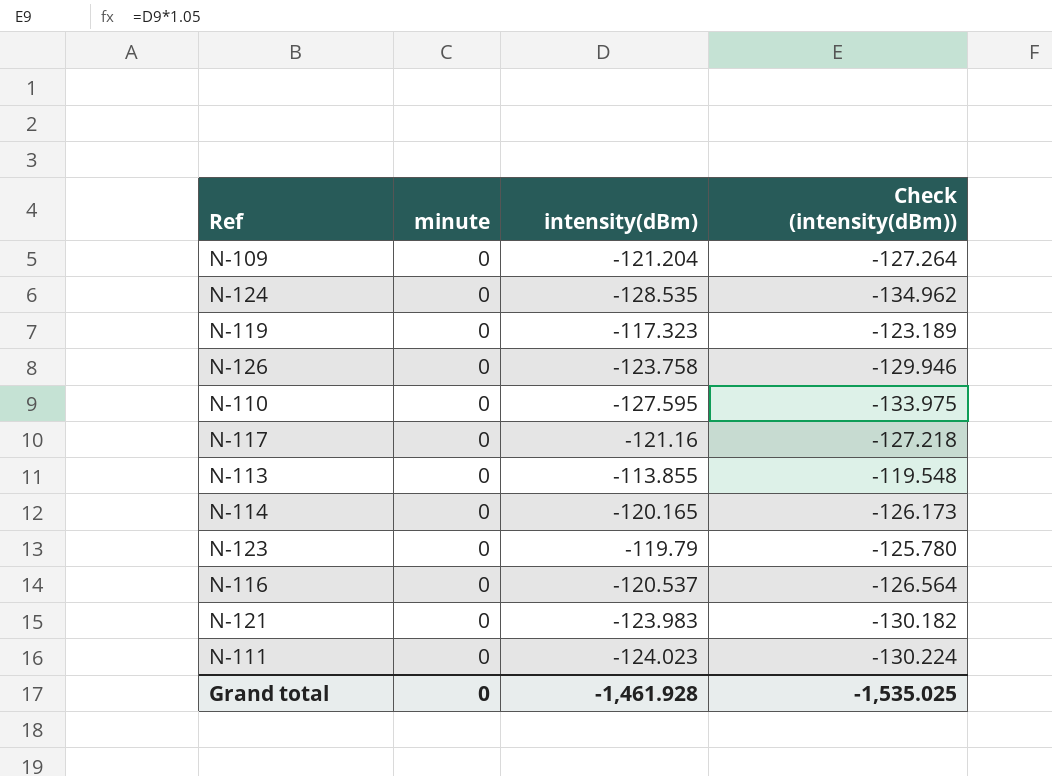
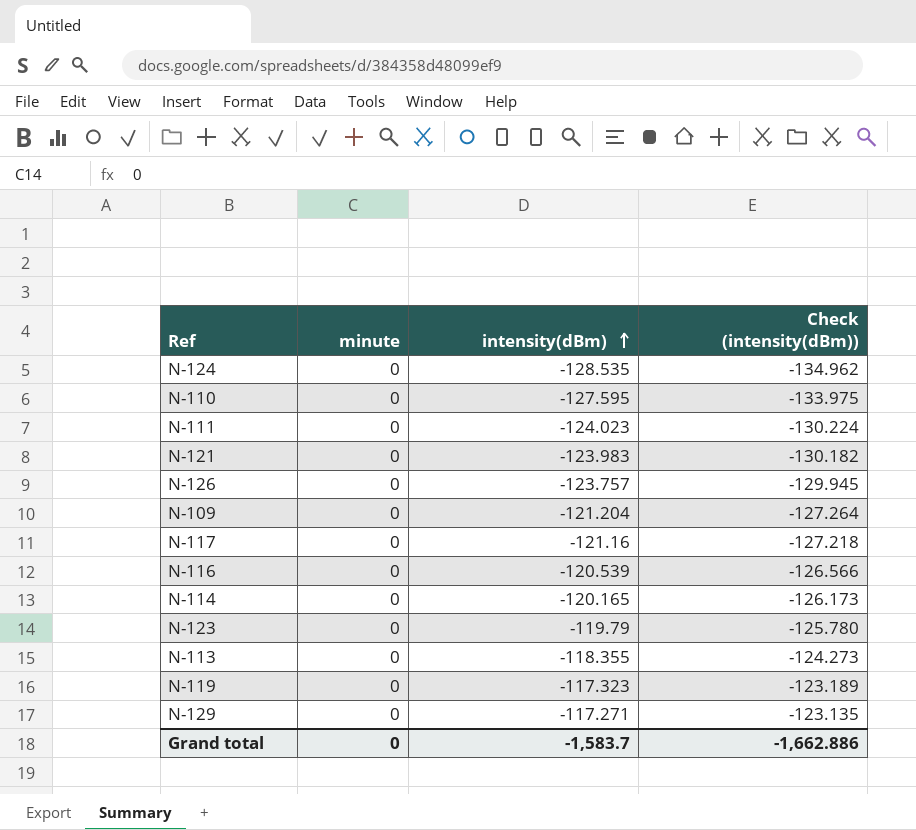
row order: none -> intensity(dBm) ascending
N-126 | intensity(dBm): -123.758 -> -123.757
N-126 | Check (intensity(dBm)): -129.946 -> -129.945
N-116 | intensity(dBm): -120.537 -> -120.539
N-116 | Check (intensity(dBm)): -126.564 -> -126.566
N-113 | intensity(dBm): -113.855 -> -118.355
N-113 | Check (intensity(dBm)): -119.548 -> -124.273
row N-129: none -> 0 | -117.271 | -123.135
Grand total | intensity(dBm): -1,461.928 -> -1,583.7
Grand total | Check (intensity(dBm)): -1,535.025 -> -1,662.886

